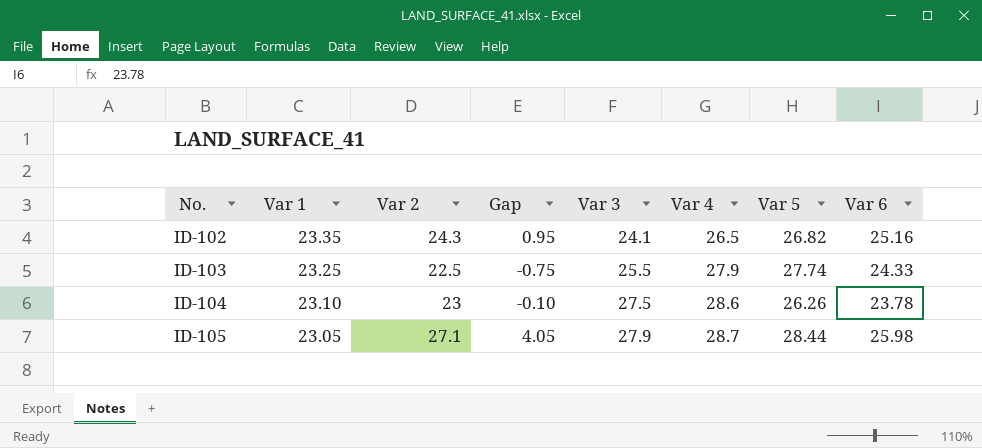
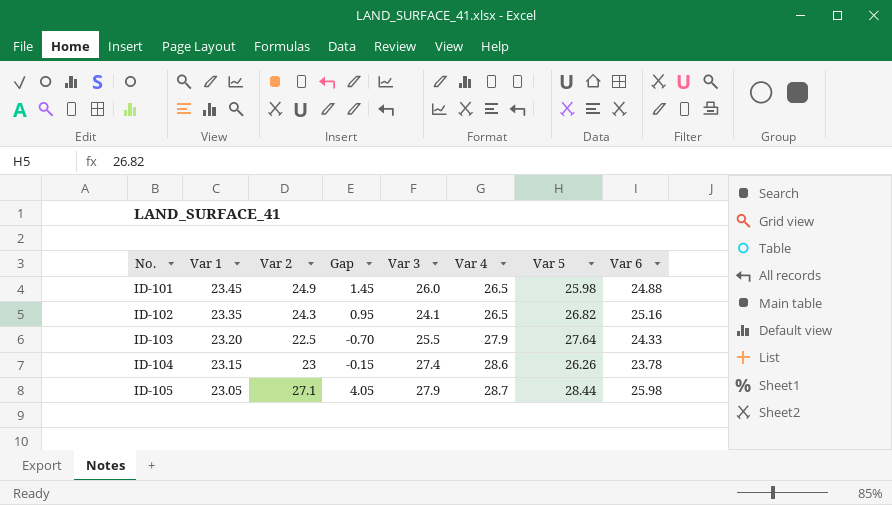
row ID-101: none -> 23.45 | 24.9 | 1.45 | 26.0 | 26.5 | 25.98 | 24.88
ID-103 | Var 1: 23.25 -> 23.20
ID-103 | Gap: -0.75 -> -0.70
ID-103 | Var 5: 27.74 -> 27.64
ID-104 | Var 1: 23.10 -> 23.15
ID-104 | Gap: -0.10 -> -0.15
ID-104 | Var 3: 27.5 -> 27.4

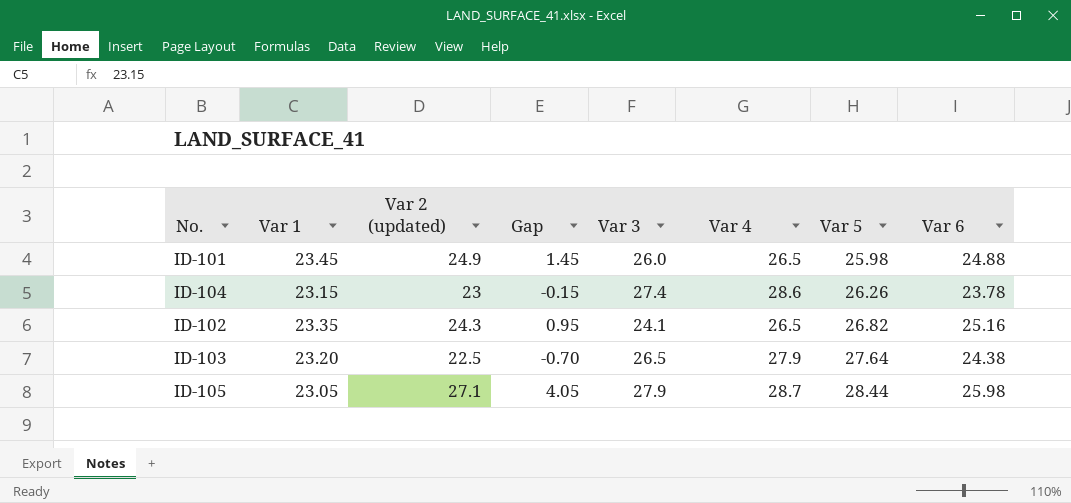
row order: No. ascending -> Var 5 ascending
column name: Var 2 -> Var 2 (updated)
ID-103 | Var 3: 25.5 -> 26.5
ID-103 | Var 6: 24.33 -> 24.38

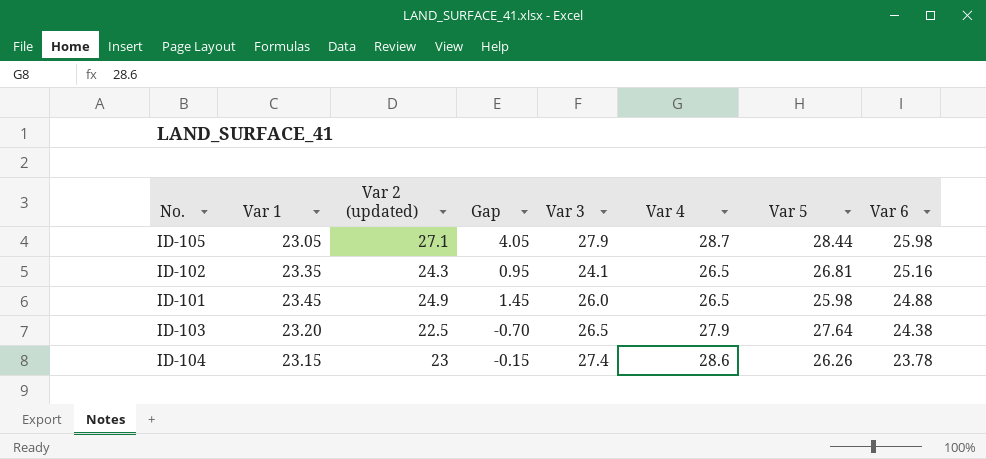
row order: Var 5 ascending -> Var 6 descending
ID-102 | Var 5: 26.82 -> 26.81

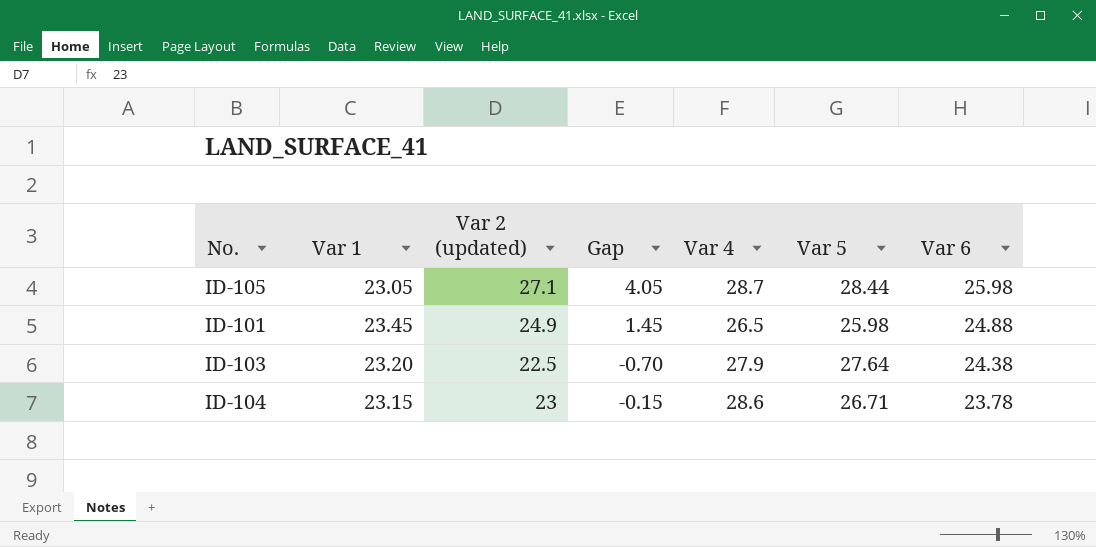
column Var 3 | position: 5 -> none
row ID-102: 23.35 | 24.3 | 0.95 | 24.1 | 26.5 | 26.81 | 25.16 -> none
ID-104 | Var 5: 26.26 -> 26.71

